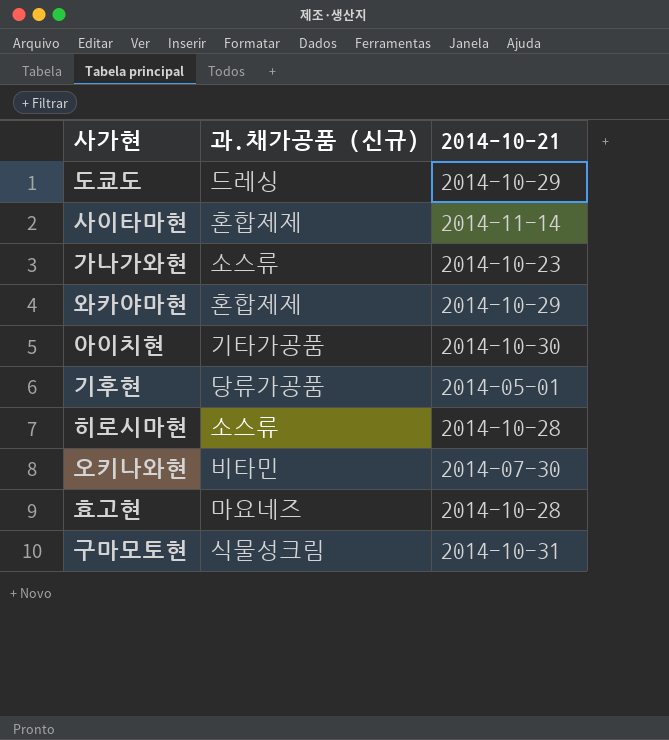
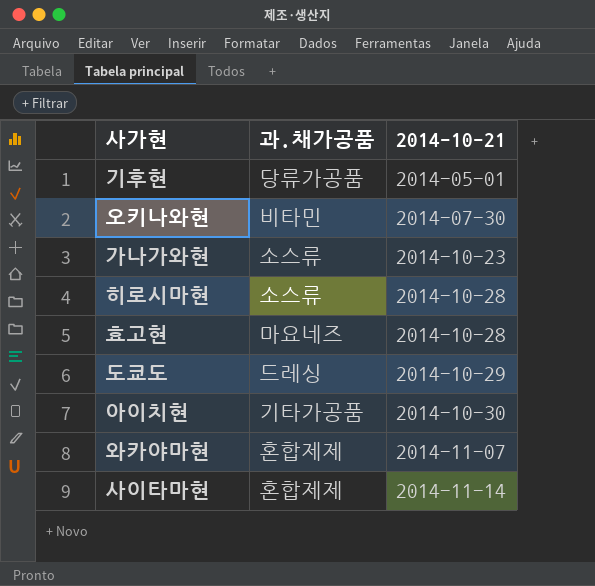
row order: none -> 2014-10-21 ascending
column name: 과.채가공품 (신규) -> 과.채가공품
row 구마모토현: 식물성크림 | 2014-10-31 -> none
와카야마현 | 2014-10-21: 2014-10-29 -> 2014-11-07

